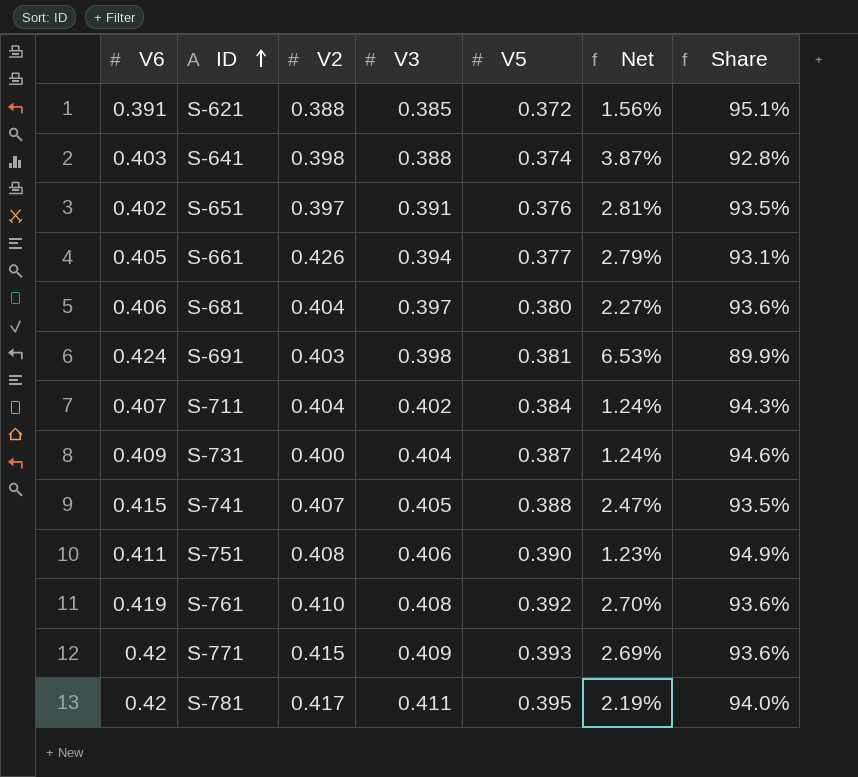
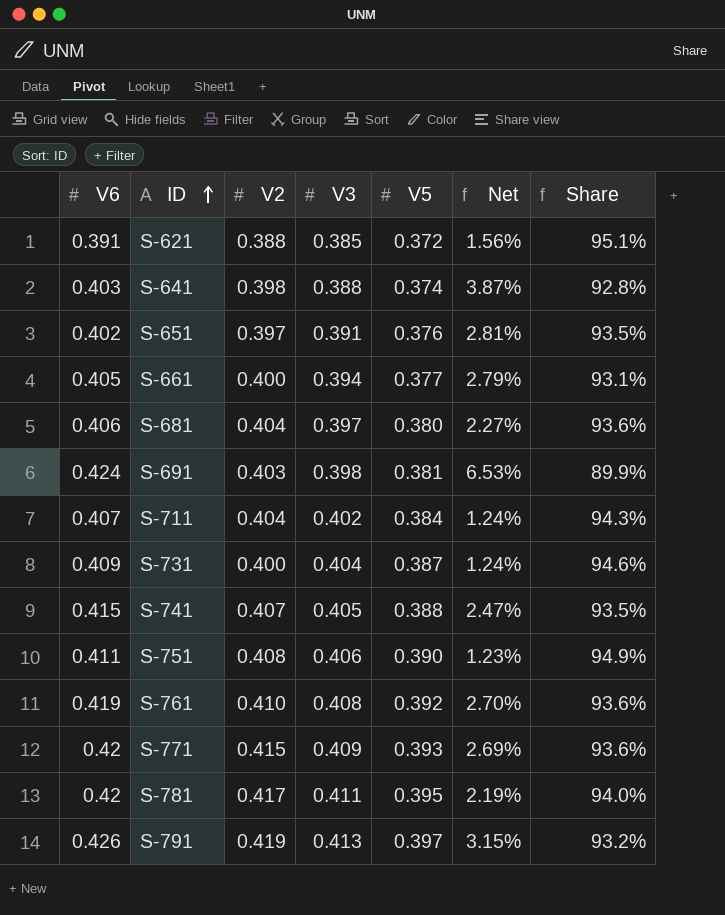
S-661 | V2: 0.426 -> 0.400
row S-791: none -> 0.426 | 0.419 | 0.413 | 0.397 | 3.15% | 93.2%

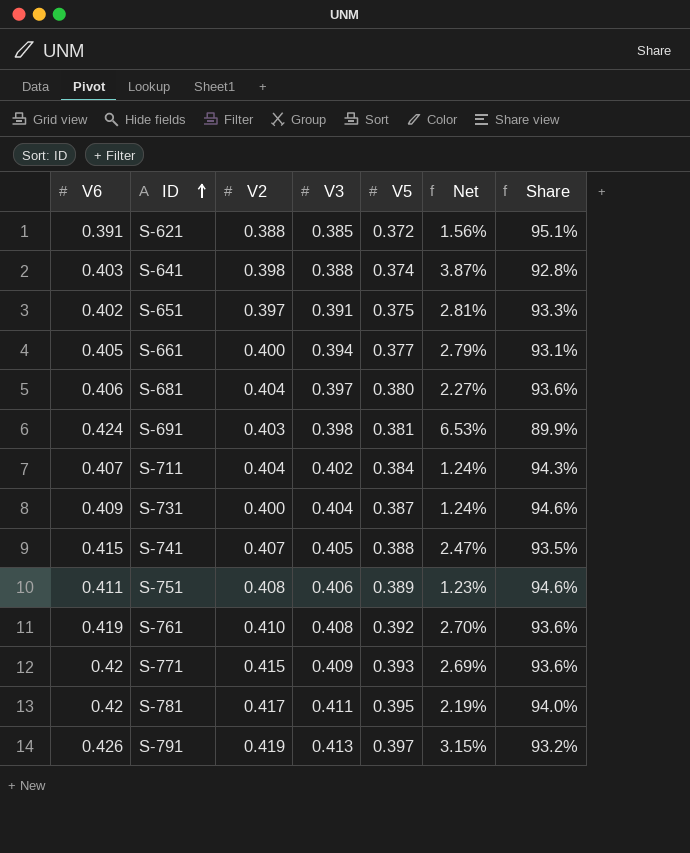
S-651 | V5: 0.376 -> 0.375
S-651 | Share: 93.5% -> 93.3%
S-751 | V5: 0.390 -> 0.389
S-751 | Share: 94.9% -> 94.6%

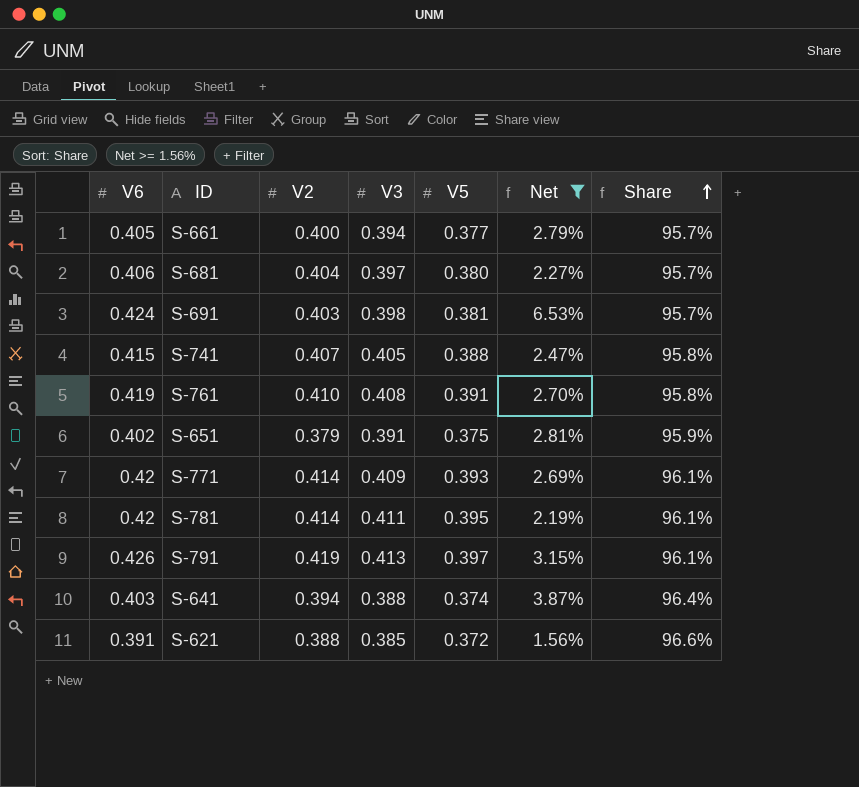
filter: none -> Net >= 1.56%
row order: ID ascending -> Share ascending
column Share | formula: [V5] / [V6] -> [V5] / [V3]
S-761 | V5: 0.392 -> 0.391
S-651 | V2: 0.397 -> 0.379
S-771 | V2: 0.415 -> 0.414
S-781 | V2: 0.417 -> 0.414
S-641 | V2: 0.398 -> 0.394

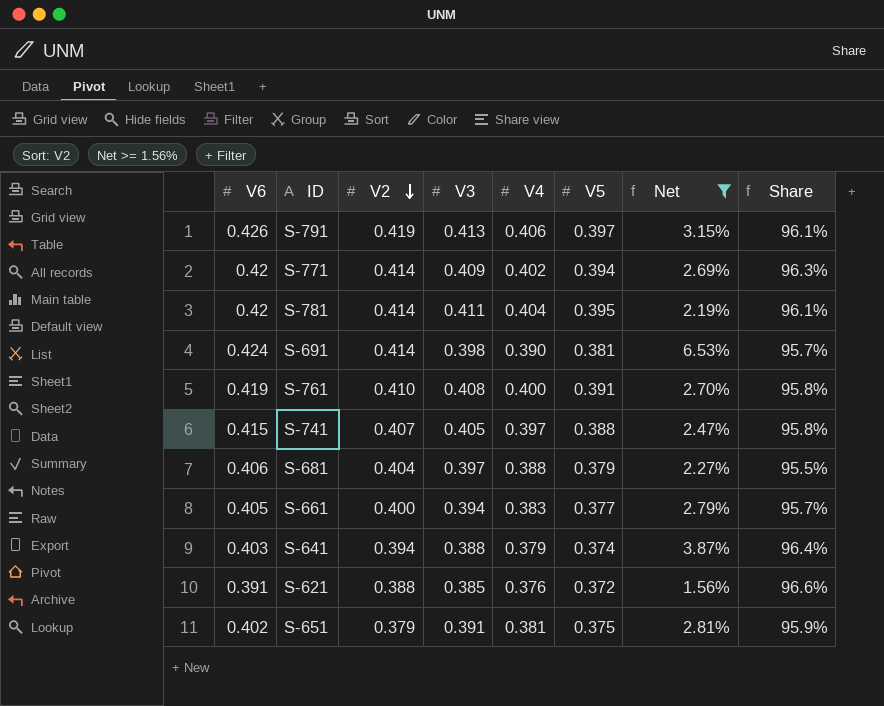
row order: Share ascending -> V2 descending
column V4 | position: none -> 5
S-771 | V5: 0.393 -> 0.394
S-771 | Share: 96.1% -> 96.3%
S-691 | V2: 0.403 -> 0.414
S-681 | V5: 0.380 -> 0.379
S-681 | Share: 95.7% -> 95.5%

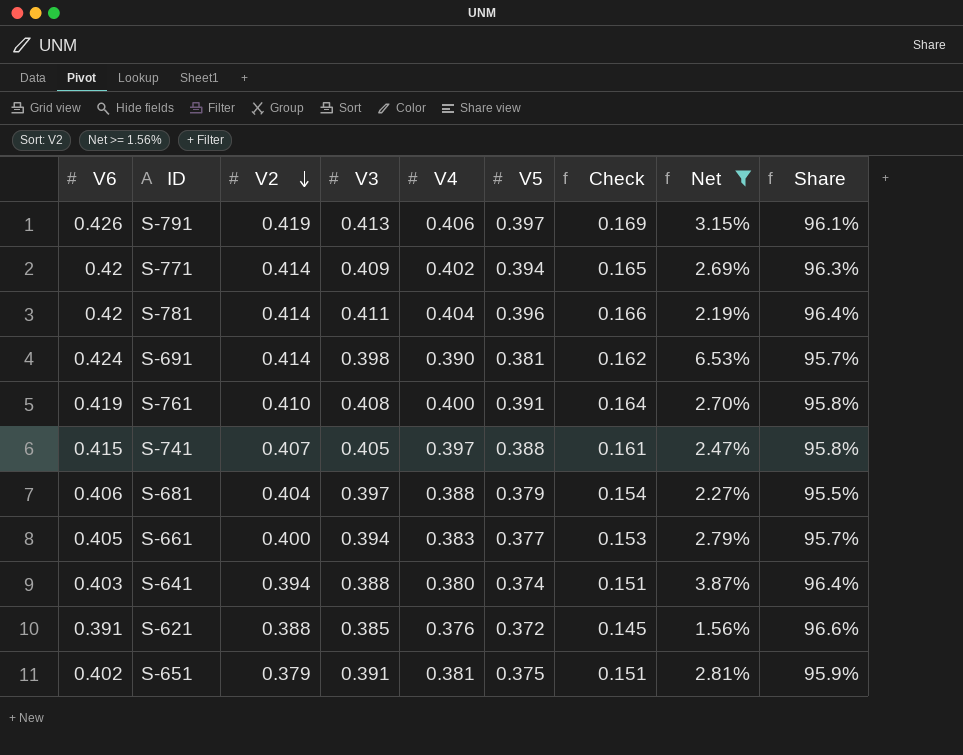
column Check | formula: none -> [V6] * [V5]
S-781 | V5: 0.395 -> 0.396
S-781 | Share: 96.1% -> 96.4%
S-641 | V4: 0.379 -> 0.380

